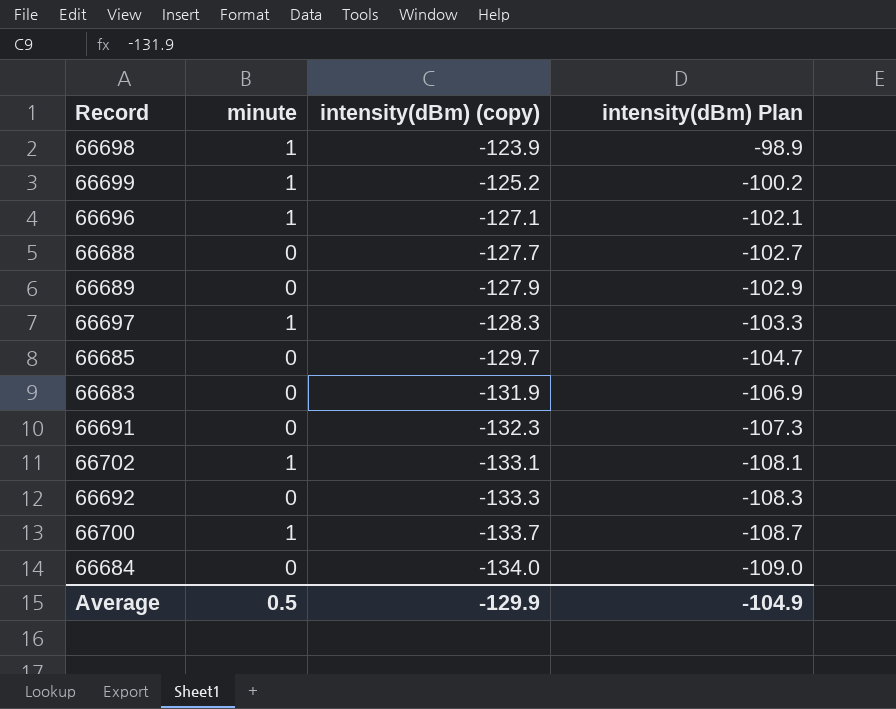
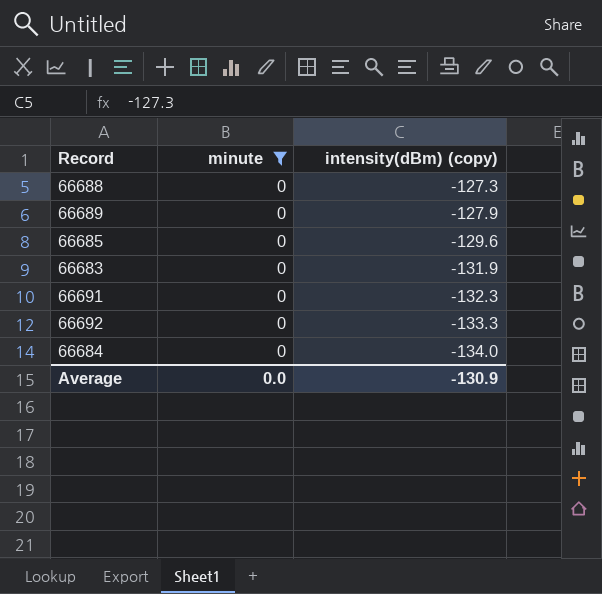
filter: none -> minute = 0
column intensity(dBm) Plan | formula: [intensity(dBm) (copy)] + 25 -> none
66688 | intensity(dBm) (copy): -127.7 -> -127.3
66685 | intensity(dBm) (copy): -129.7 -> -129.6
Average | minute: 0.5 -> 0.0
Average | intensity(dBm) (copy): -129.9 -> -130.9

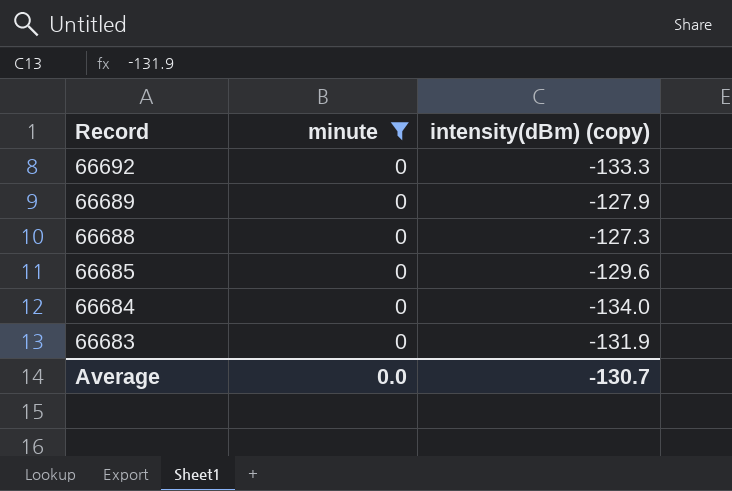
row order: intensity(dBm) (copy) descending -> Record descending
row 66691: 0 | -132.3 -> none
Average | intensity(dBm) (copy): -130.9 -> -130.7

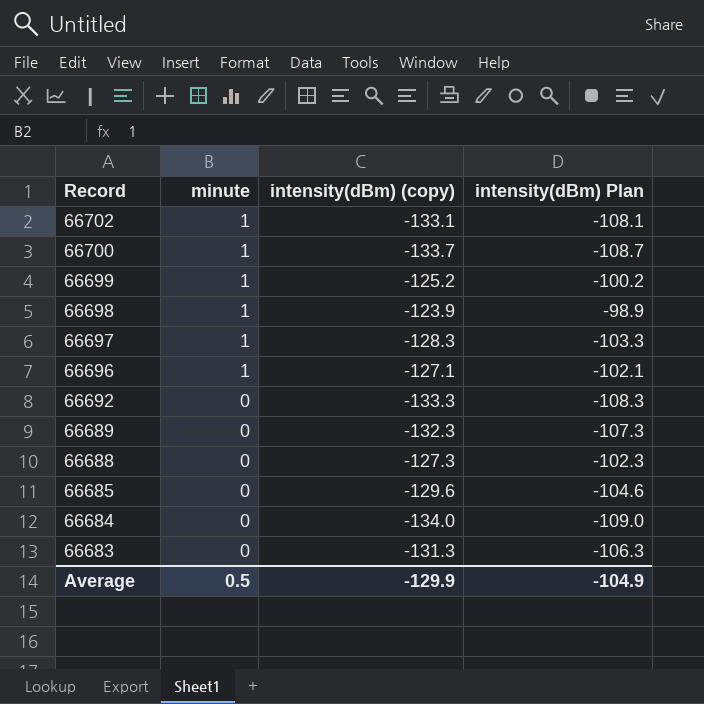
filter: minute = 0 -> none
column intensity(dBm) Plan | formula: none -> [intensity(dBm) (copy)] + 25
66689 | intensity(dBm) (copy): -127.9 -> -132.3
66683 | intensity(dBm) (copy): -131.9 -> -131.3
Average | minute: 0.0 -> 0.5
Average | intensity(dBm) (copy): -130.7 -> -129.9

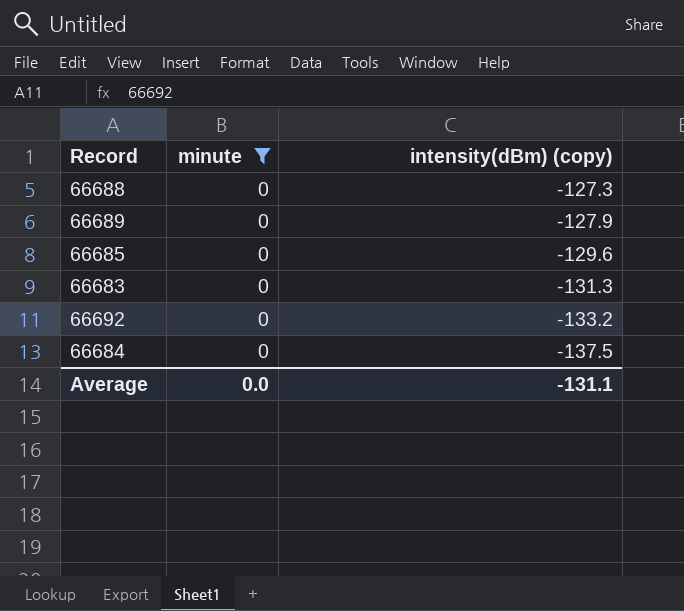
filter: none -> minute = 0
row order: Record descending -> intensity(dBm) (copy) descending
column intensity(dBm) Plan | formula: [intensity(dBm) (copy)] + 25 -> none
66689 | intensity(dBm) (copy): -132.3 -> -127.9
66692 | intensity(dBm) (copy): -133.3 -> -133.2
66684 | intensity(dBm) (copy): -134.0 -> -137.5
Average | minute: 0.5 -> 0.0
Average | intensity(dBm) (copy): -129.9 -> -131.1

